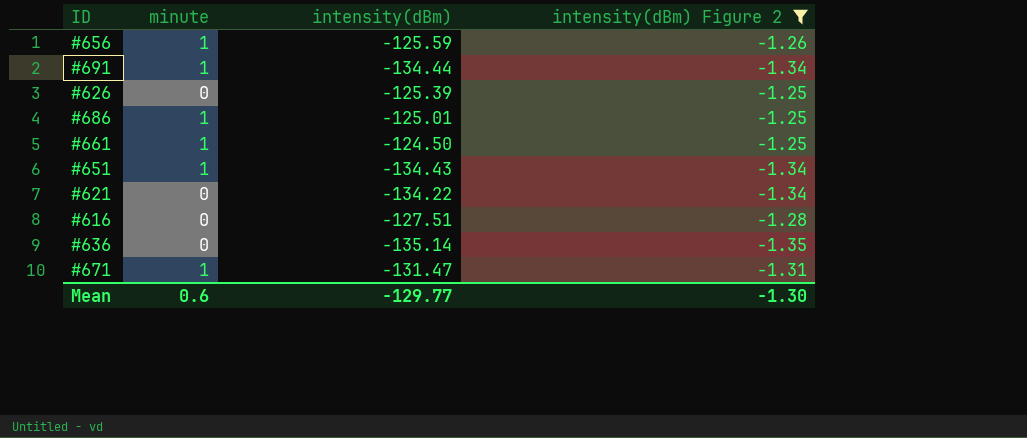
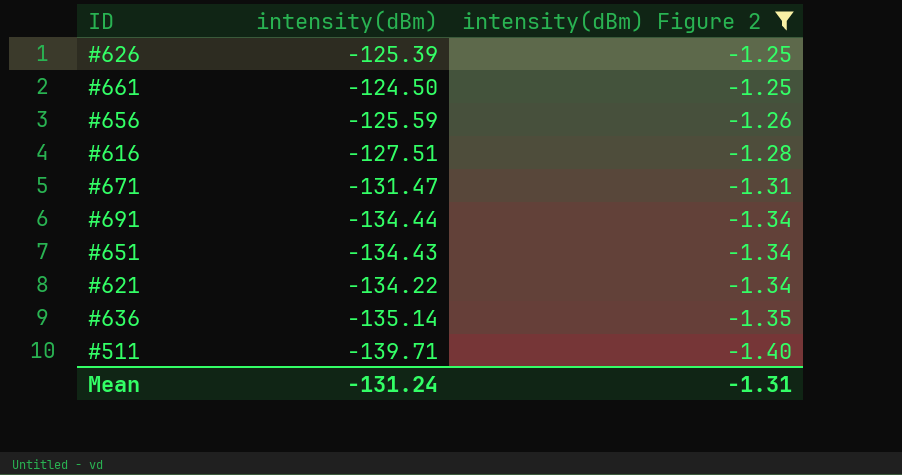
row order: none -> intensity(dBm) Figure 2 descending
column minute | position: 2 -> none
row #686: 1 | -125.01 | -1.25 -> none
row #511: none -> -139.71 | -1.40
Mean | intensity(dBm): -129.77 -> -131.24
Mean | intensity(dBm) Figure 2: -1.30 -> -1.31

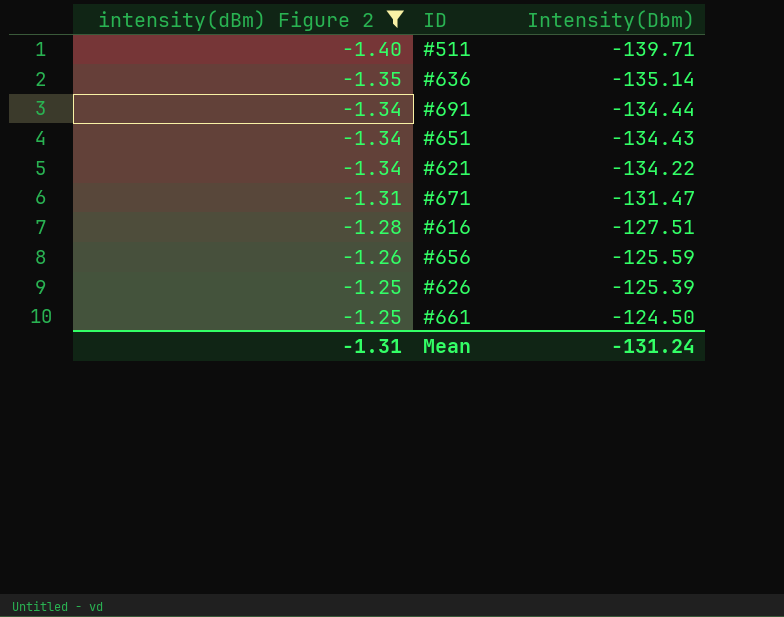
row order: intensity(dBm) Figure 2 descending -> intensity(dBm) Figure 2 ascending
column intensity(dBm) Figure 2 | position: 3 -> 1
column name: intensity(dBm) -> Intensity(Dbm)

